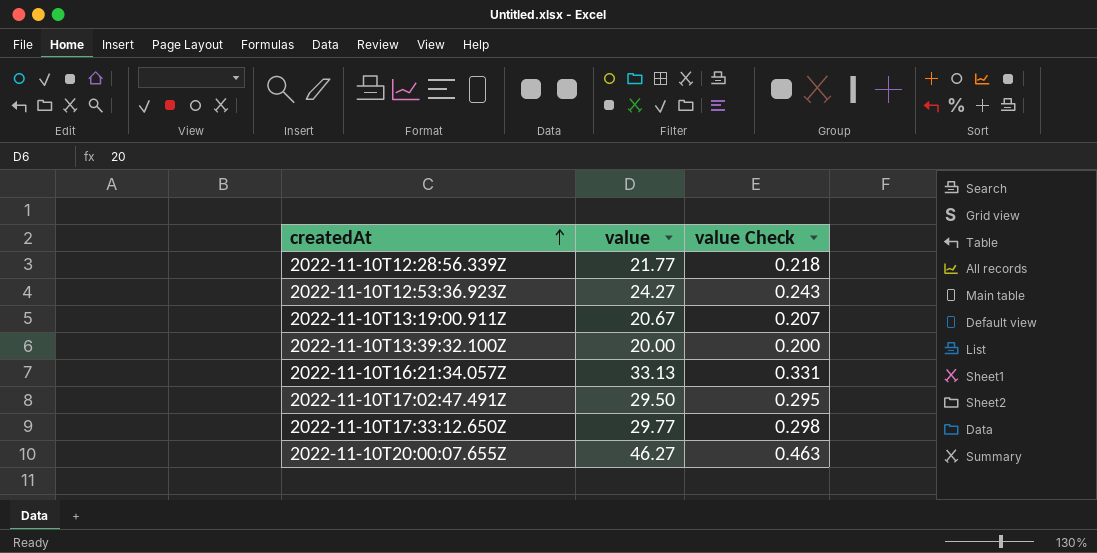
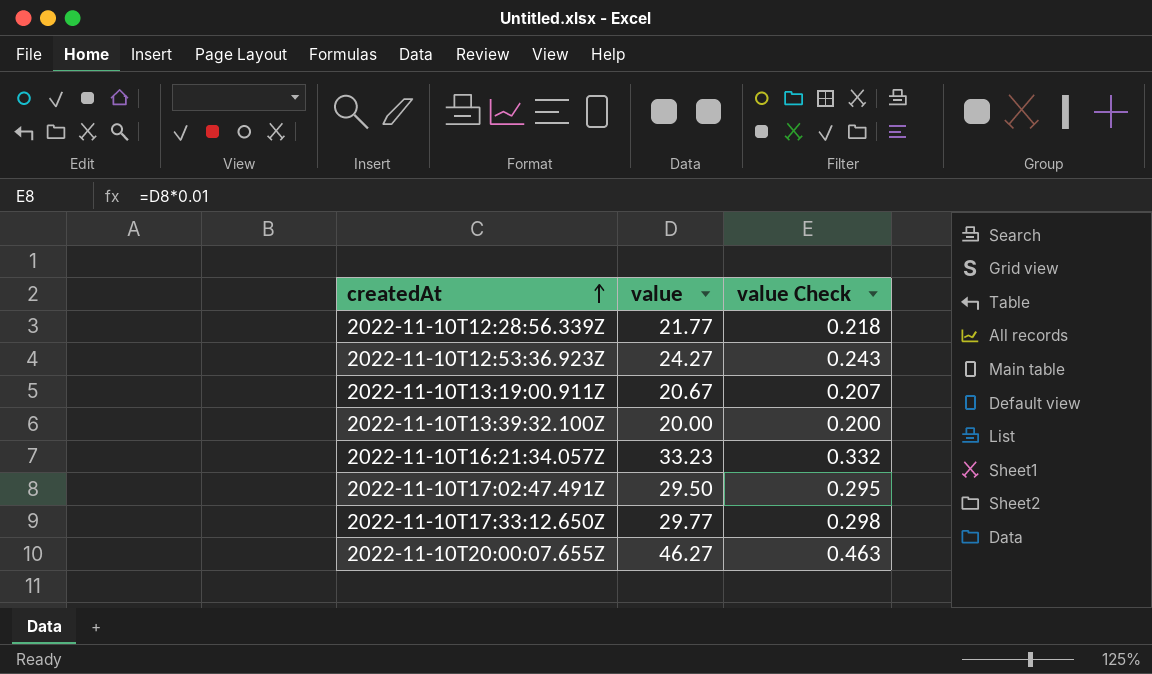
2022-11-10T16:21:34.057Z | value: 33.13 -> 33.23
2022-11-10T16:21:34.057Z | value Check: 0.331 -> 0.332

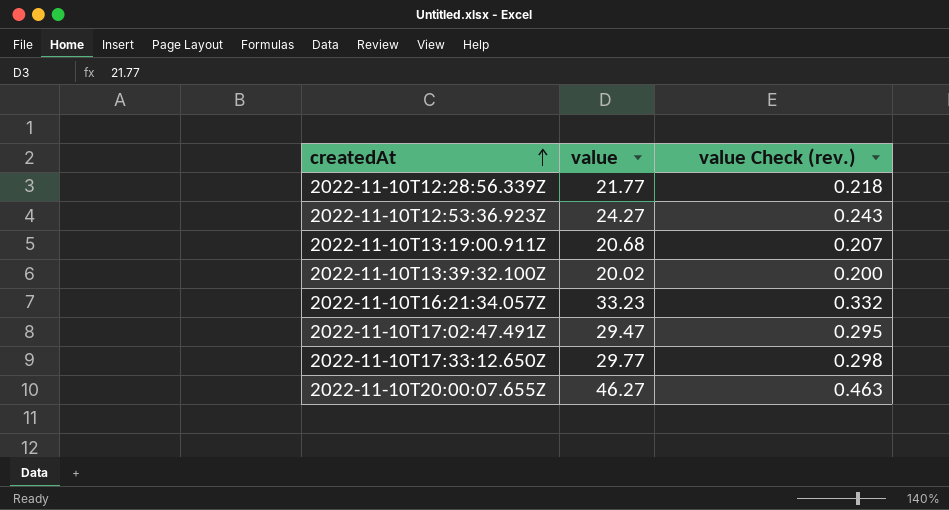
column name: value Check -> value Check (rev.)
2022-11-10T13:19:00.911Z | value: 20.67 -> 20.68
2022-11-10T13:39:32.100Z | value: 20.00 -> 20.02
2022-11-10T17:02:47.491Z | value: 29.50 -> 29.47

